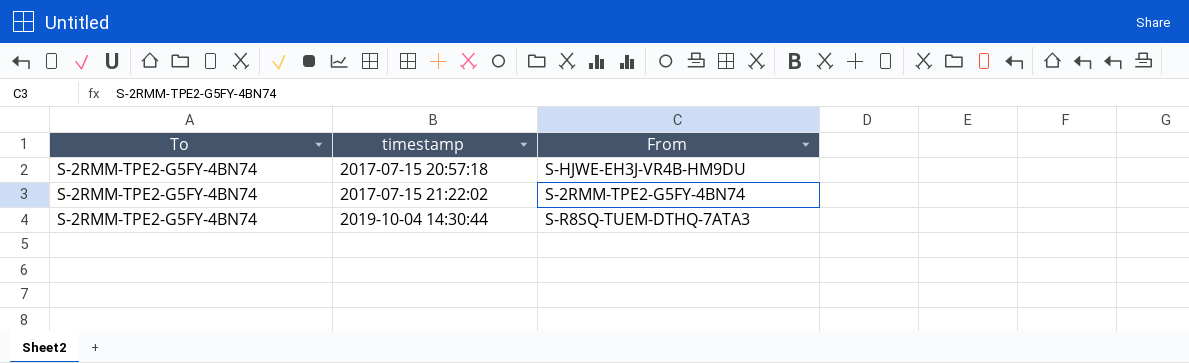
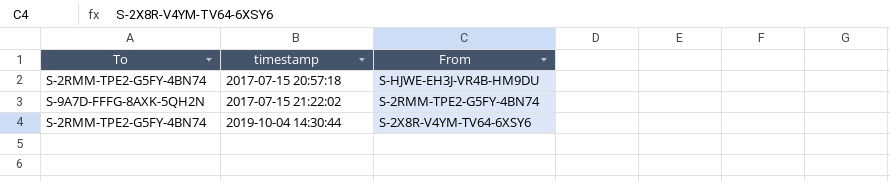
2017-07-15 21:22:02 | To: S-2RMM-TPE2-G5FY-4BN74 -> S-9A7D-FFFG-8AXK-5QH2N
2019-10-04 14:30:44 | From: S-R8SQ-TUEM-DTHQ-7ATA3 -> S-2X8R-V4YM-TV64-6XSY6

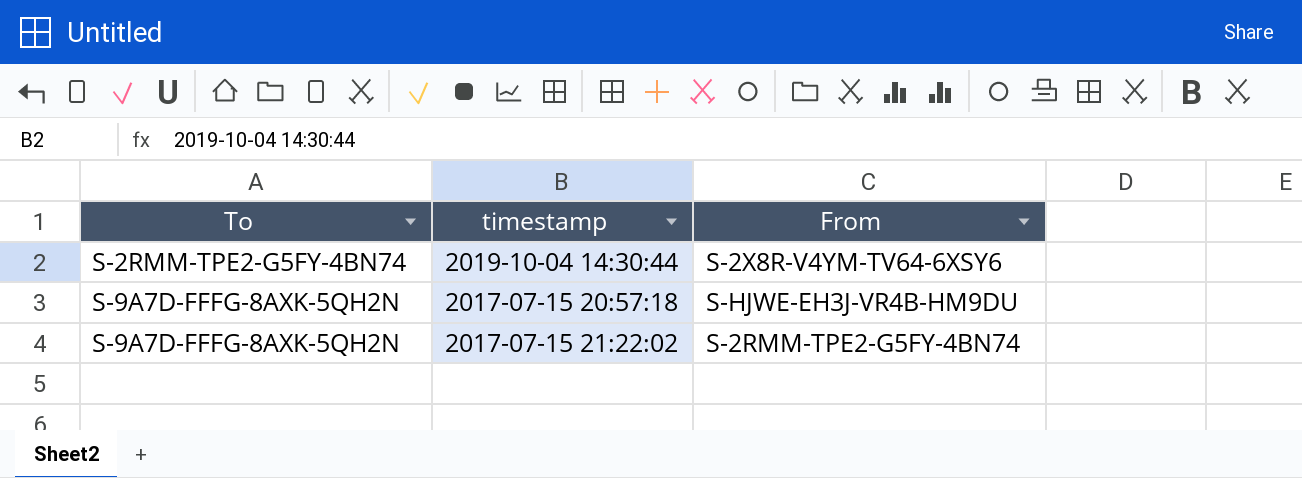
row order: timestamp ascending -> To ascending
2017-07-15 20:57:18 | To: S-2RMM-TPE2-G5FY-4BN74 -> S-9A7D-FFFG-8AXK-5QH2N

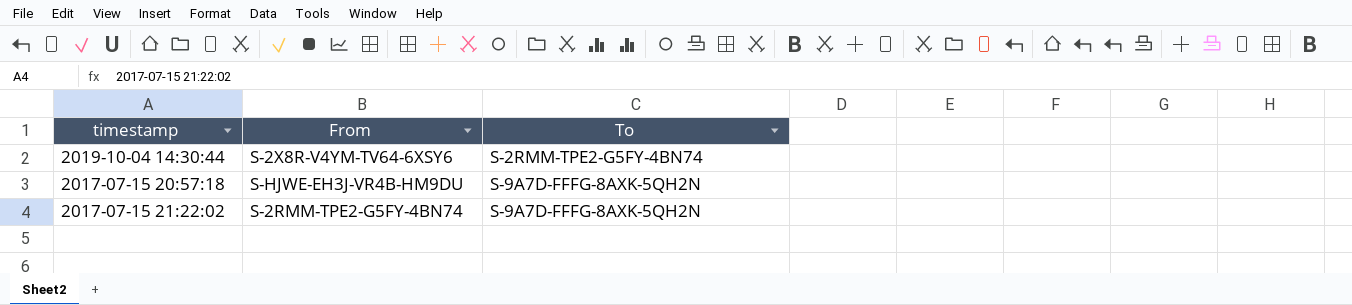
column To | position: 1 -> 3

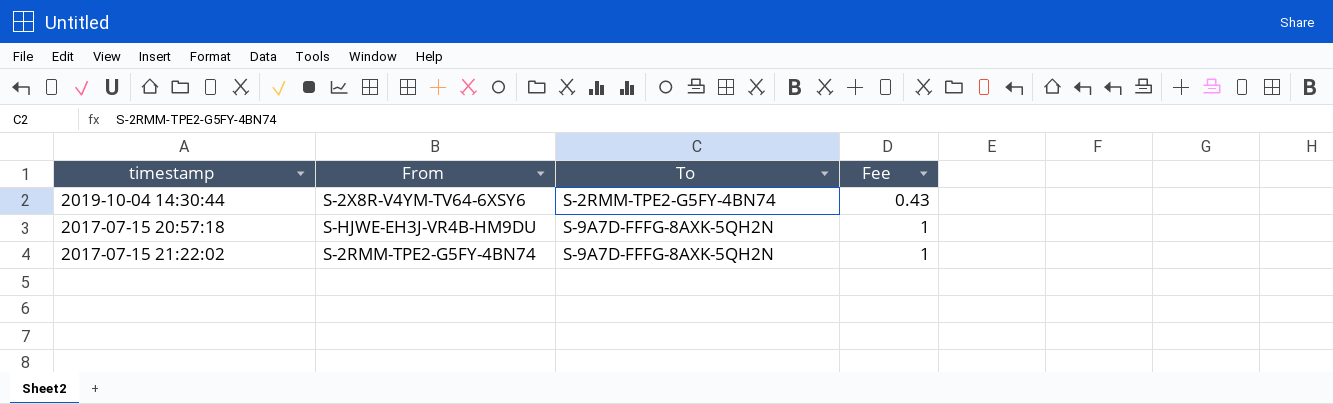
column Fee | position: none -> 4

